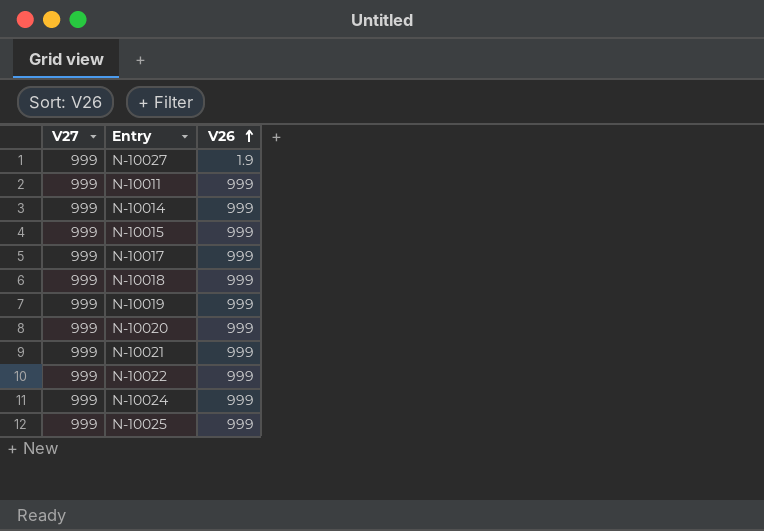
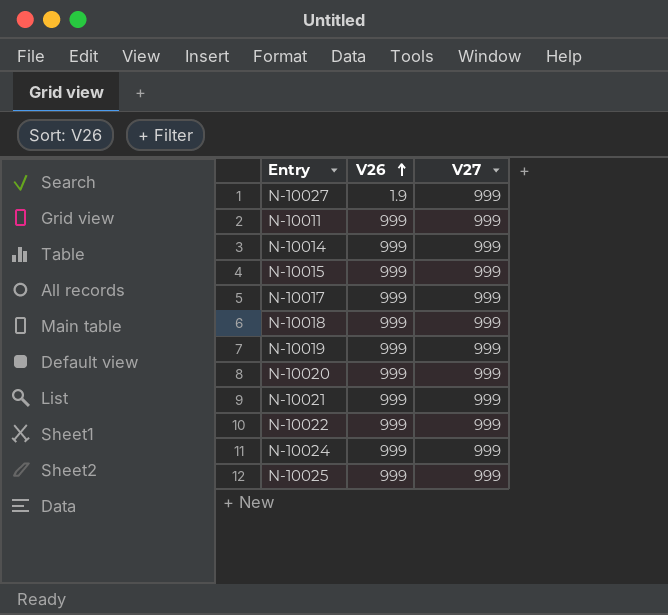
column V27 | position: 1 -> 3

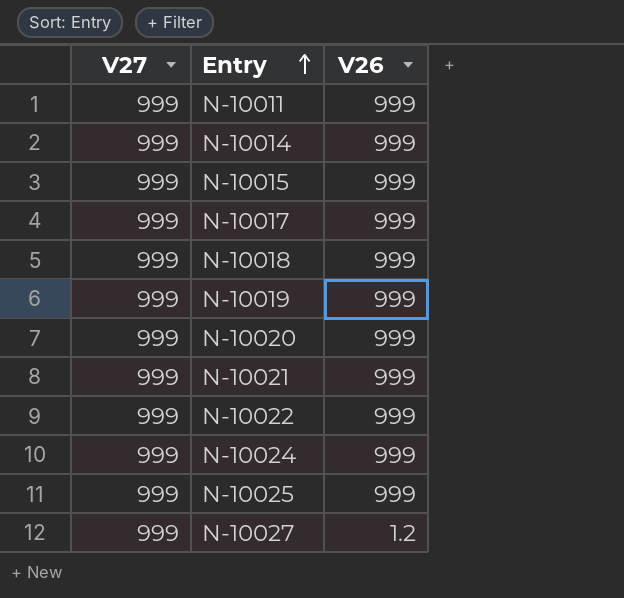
row order: V26 ascending -> Entry ascending
column V27 | position: 3 -> 1
N-10027 | V26: 1.9 -> 1.2

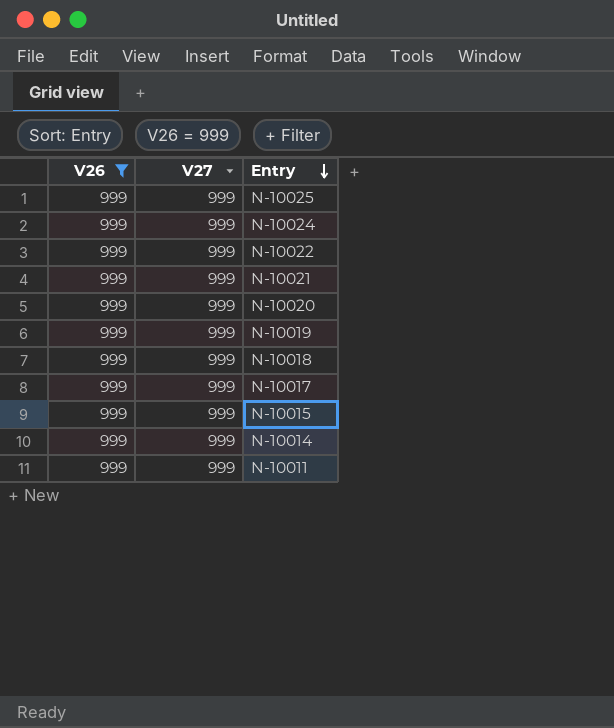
filter: none -> V26 = 999
row order: Entry ascending -> Entry descending
column V26 | position: 3 -> 1

